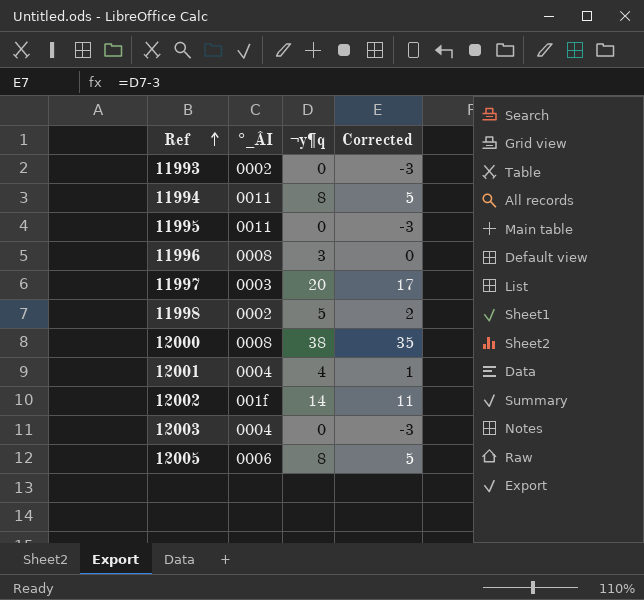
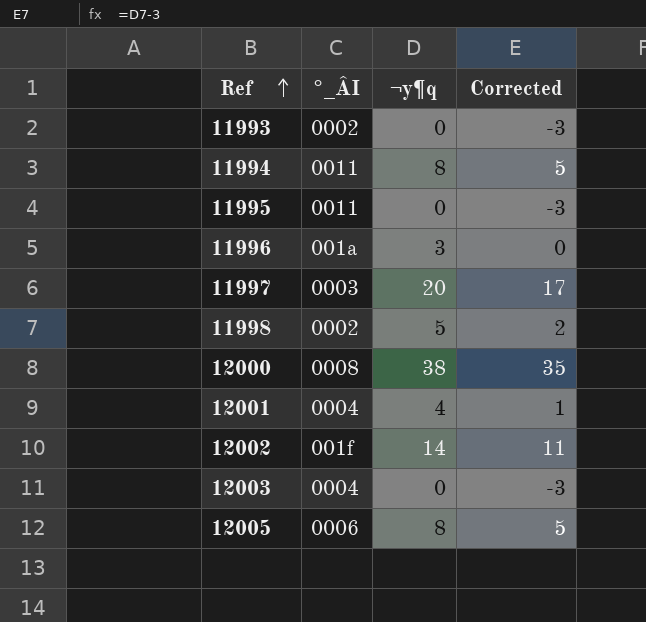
11996 | °_ÂI: 0008 -> 001a

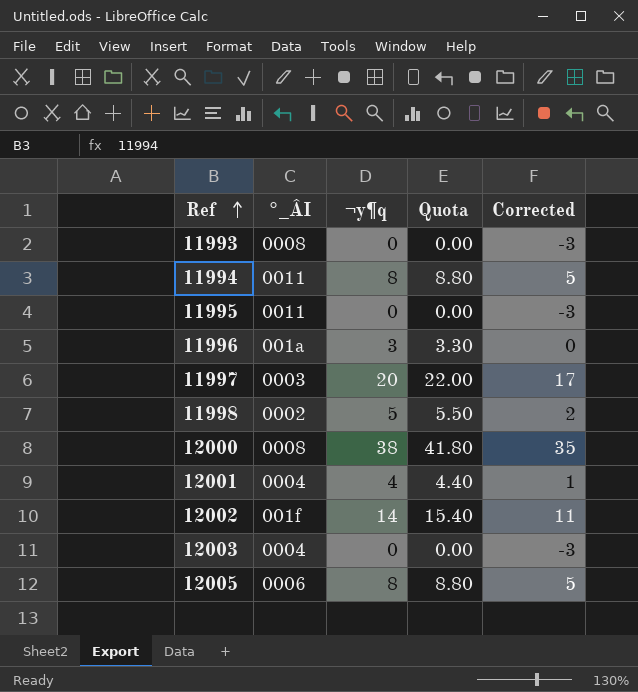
column Quota | formula: none -> [¬y¶q] * 1.1
11993 | °_ÂI: 0002 -> 0008

